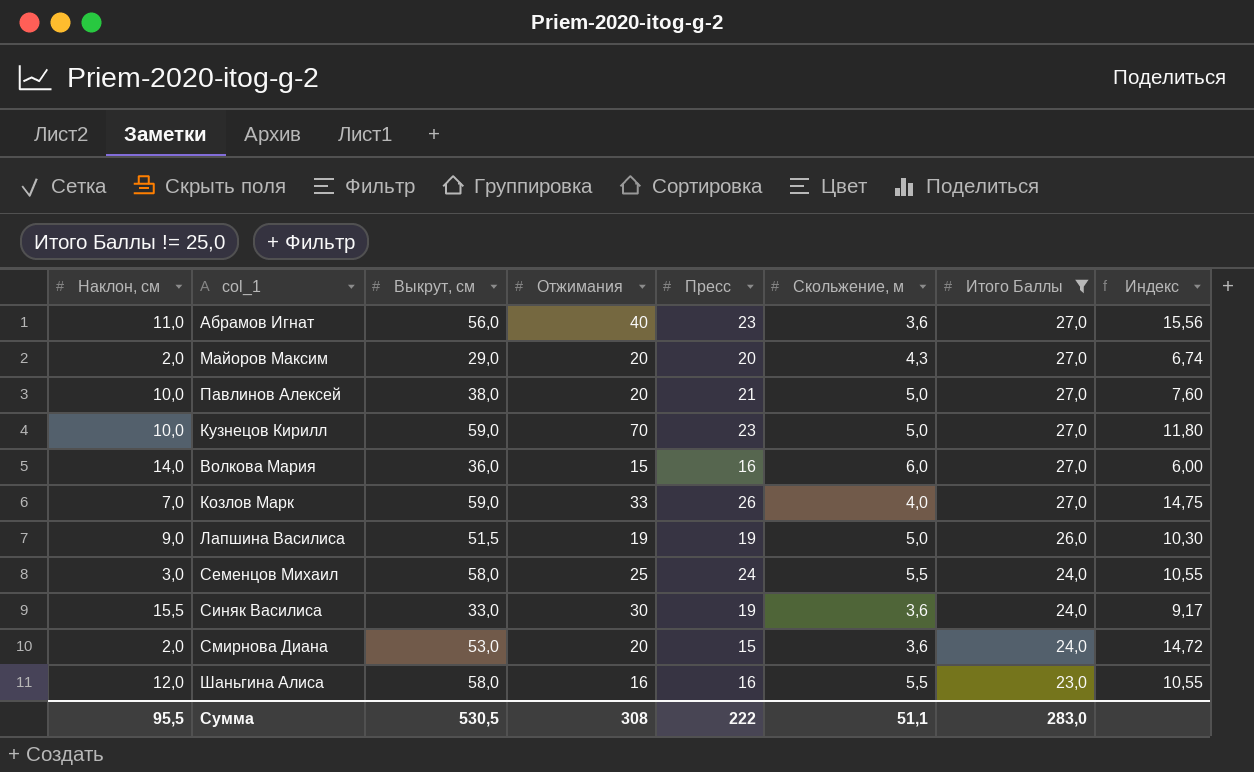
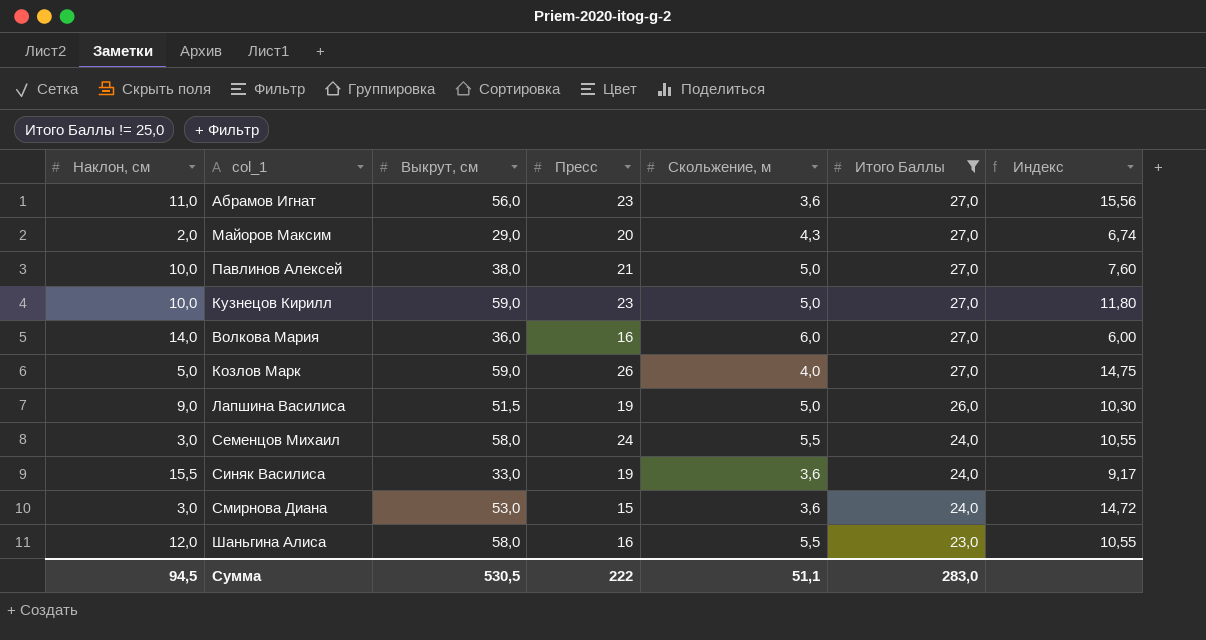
column Отжимания | position: 4 -> none
Козлов Марк | Наклон, см: 7,0 -> 5,0
Смирнова Диана | Наклон, см: 2,0 -> 3,0
Сумма | Наклон, см: 95,5 -> 94,5

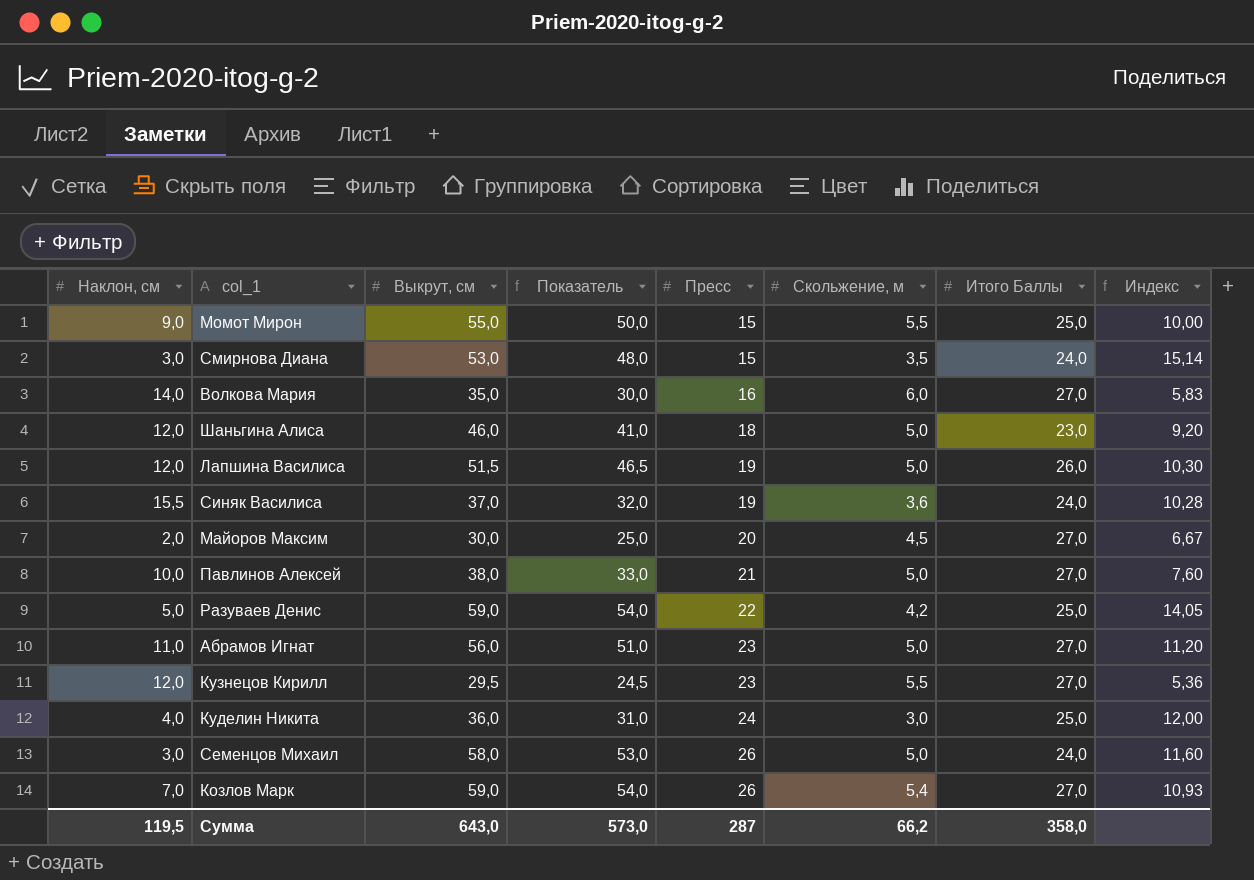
filter: Итого Баллы != 25,0 -> none
row order: Итого Баллы descending -> Пресс ascending
column Показатель | formula: none -> [Выкрут, см] - 5
Смирнова Диана | Скольжение, м: 3,6 -> 3,5
Смирнова Диана | Индекс: 14,72 -> 15,14
Волкова Мария | Выкрут, см: 36,0 -> 35,0
Волкова Мария | Индекс: 6,00 -> 5,83
Шаньгина Алиса | Выкрут, см: 58,0 -> 46,0
Шаньгина Алиса | Пресс: 16 -> 18
Шаньгина Алиса | Скольжение, м: 5,5 -> 5,0
Шаньгина Алиса | Индекс: 10,55 -> 9,20
Лапшина Василиса | Наклон, см: 9,0 -> 12,0
Синяк Василиса | Выкрут, см: 33,0 -> 37,0
Синяк Василиса | Индекс: 9,17 -> 10,28
Майоров Максим | Выкрут, см: 29,0 -> 30,0
Майоров Максим | Скольжение, м: 4,3 -> 4,5
Майоров Максим | Индекс: 6,74 -> 6,67
Абрамов Игнат | Скольжение, м: 3,6 -> 5,0
Абрамов Игнат | Индекс: 15,56 -> 11,20
Кузнецов Кирилл | Наклон, см: 10,0 -> 12,0
Кузнецов Кирилл | Выкрут, см: 59,0 -> 29,5
Кузнецов Кирилл | Скольжение, м: 5,0 -> 5,5
Кузнецов Кирилл | Индекс: 11,80 -> 5,36
Семенцов Михаил | Пресс: 24 -> 26
Семенцов Михаил | Скольжение, м: 5,5 -> 5,0
Семенцов Михаил | Индекс: 10,55 -> 11,60
Козлов Марк | Наклон, см: 5,0 -> 7,0
Козлов Марк | Скольжение, м: 4,0 -> 5,4
Козлов Марк | Индекс: 14,75 -> 10,93
Сумма | Наклон, см: 94,5 -> 119,5
Сумма | Выкрут, см: 530,5 -> 643,0
Сумма | Пресс: 222 -> 287
Сумма | Скольжение, м: 51,1 -> 66,2
Сумма | Итого Баллы: 283,0 -> 358,0

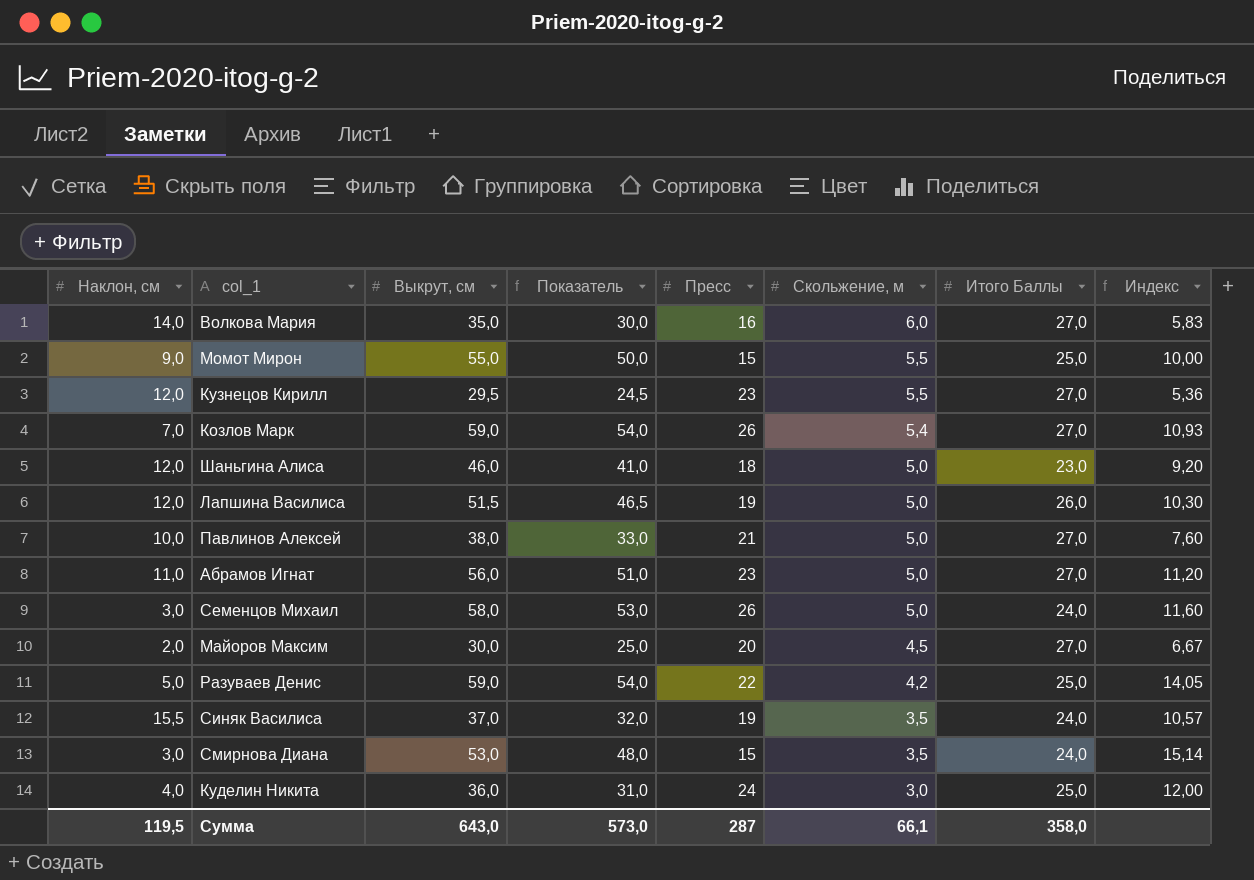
row order: Пресс ascending -> Скольжение, м descending
Синяк Василиса | Скольжение, м: 3,6 -> 3,5
Синяк Василиса | Индекс: 10,28 -> 10,57
Сумма | Скольжение, м: 66,2 -> 66,1

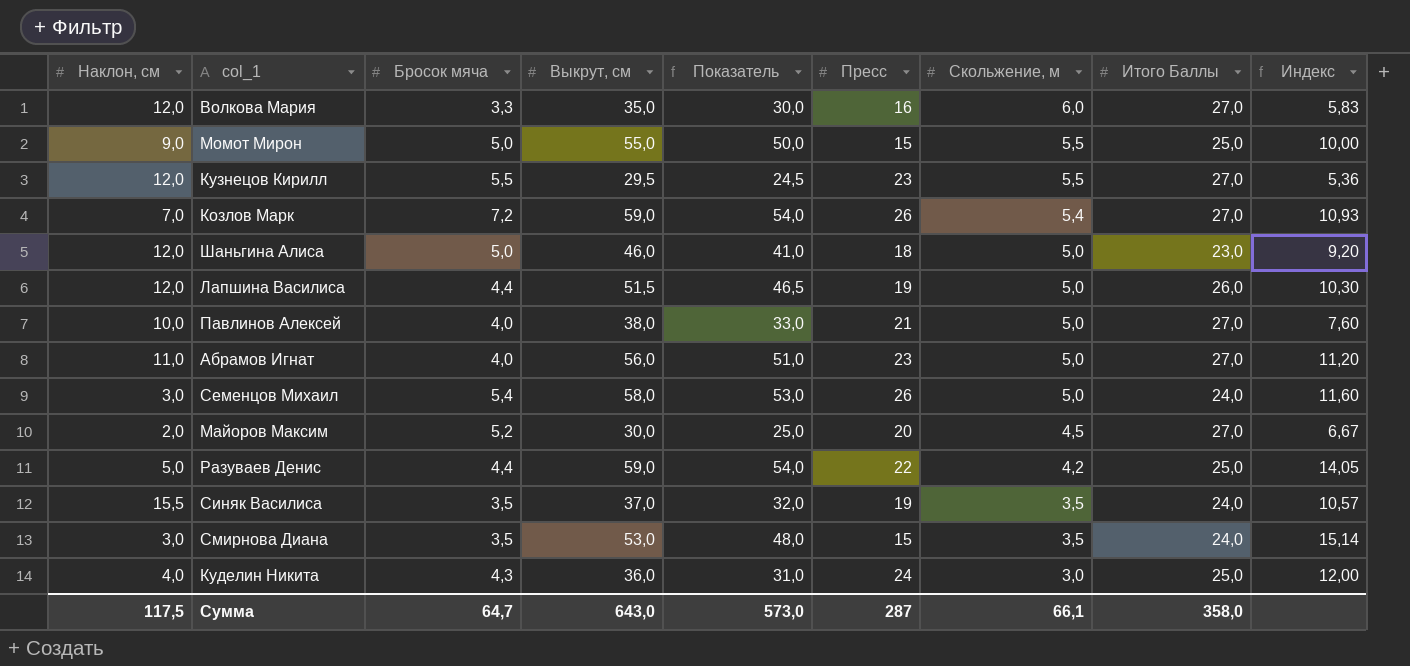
column Бросок мяча | position: none -> 3
Волкова Мария | Наклон, см: 14,0 -> 12,0
Сумма | Наклон, см: 119,5 -> 117,5

